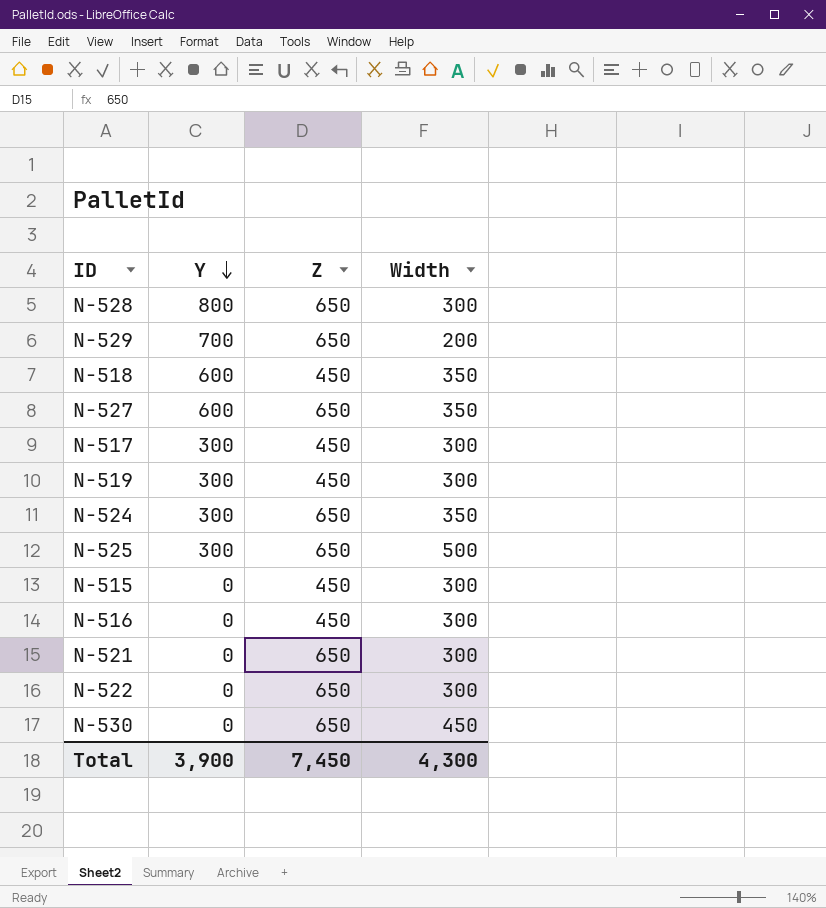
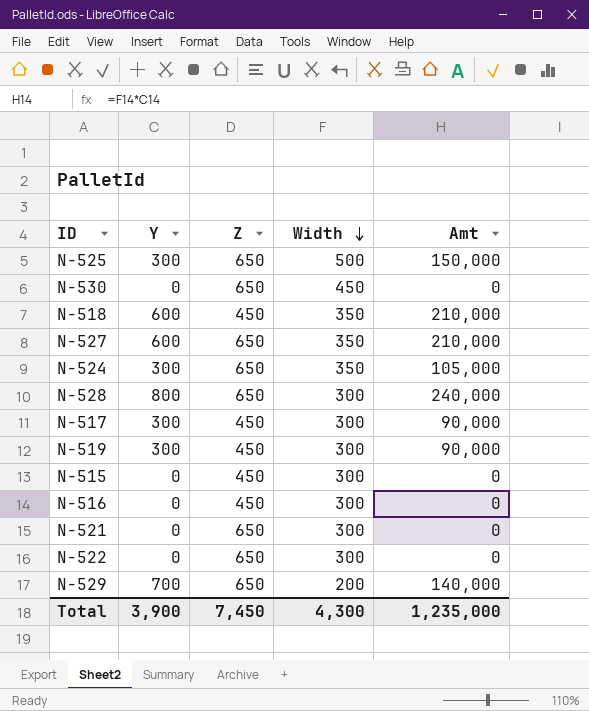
row order: Y descending -> Width descending
column Amt | formula: none -> [Y] * [Width]

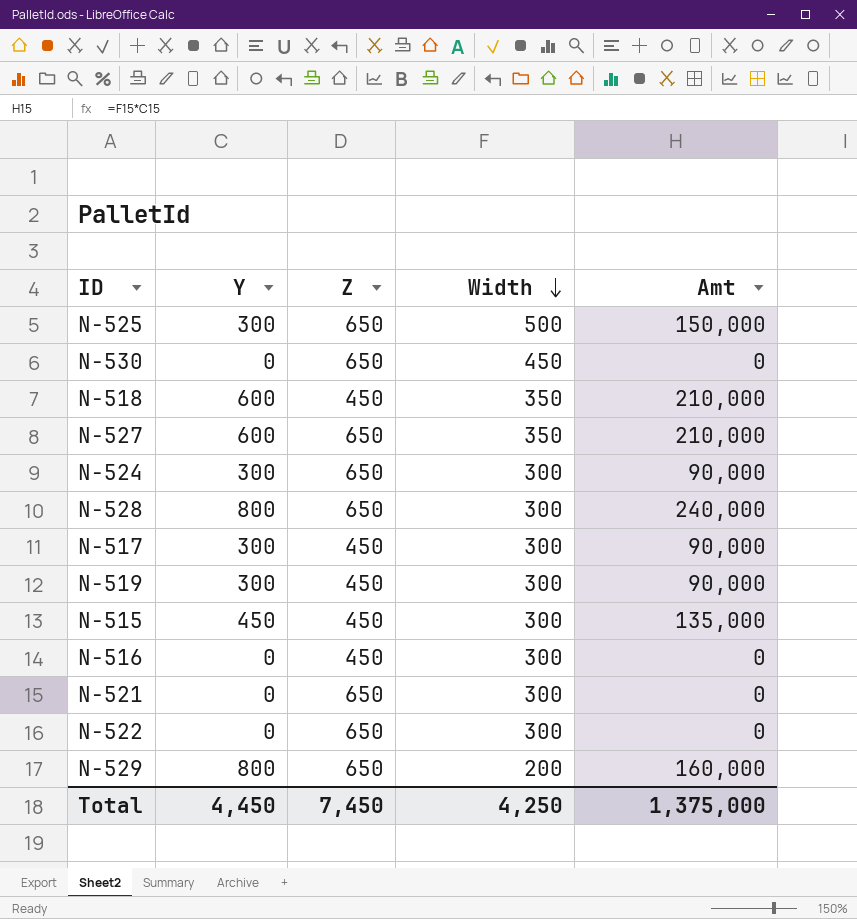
N-524 | Width: 350 -> 300
N-524 | Amt: 105,000 -> 90,000
N-515 | Y: 0 -> 450
N-515 | Amt: 0 -> 135,000
N-529 | Y: 700 -> 800
N-529 | Amt: 140,000 -> 160,000
Total | Y: 3,900 -> 4,450
Total | Width: 4,300 -> 4,250
Total | Amt: 1,235,000 -> 1,375,000

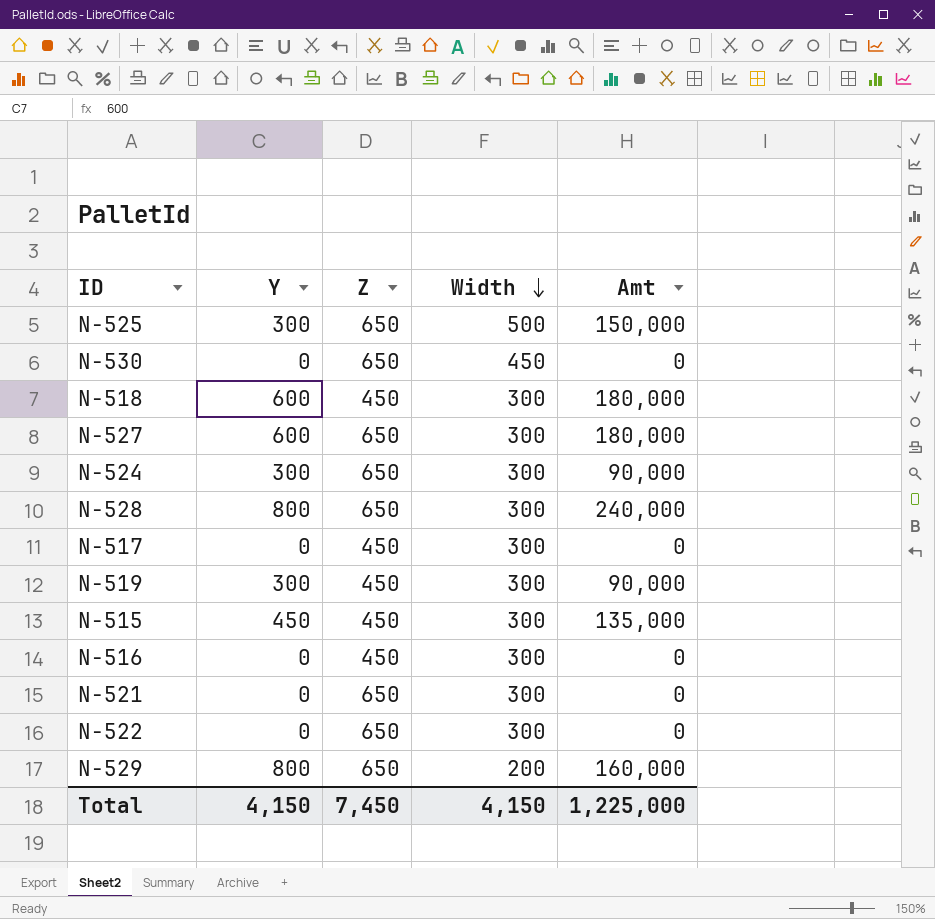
N-518 | Width: 350 -> 300
N-518 | Amt: 210,000 -> 180,000
N-527 | Width: 350 -> 300
N-527 | Amt: 210,000 -> 180,000
N-517 | Y: 300 -> 0
N-517 | Amt: 90,000 -> 0
Total | Y: 4,450 -> 4,150
Total | Width: 4,250 -> 4,150
Total | Amt: 1,375,000 -> 1,225,000

